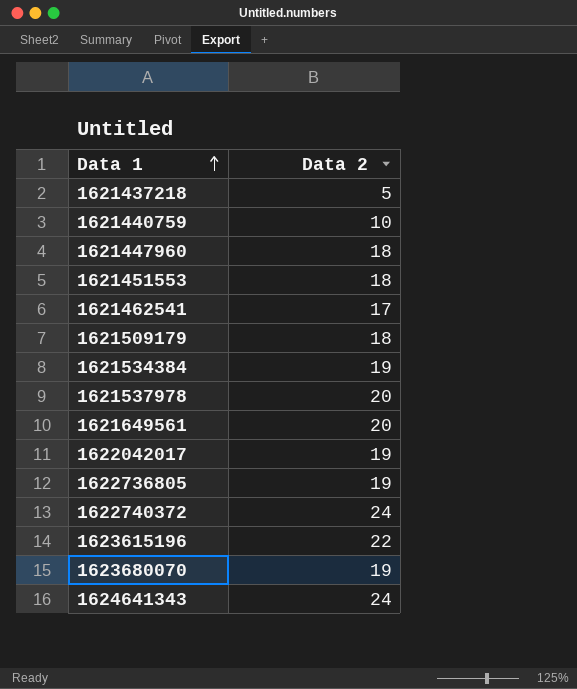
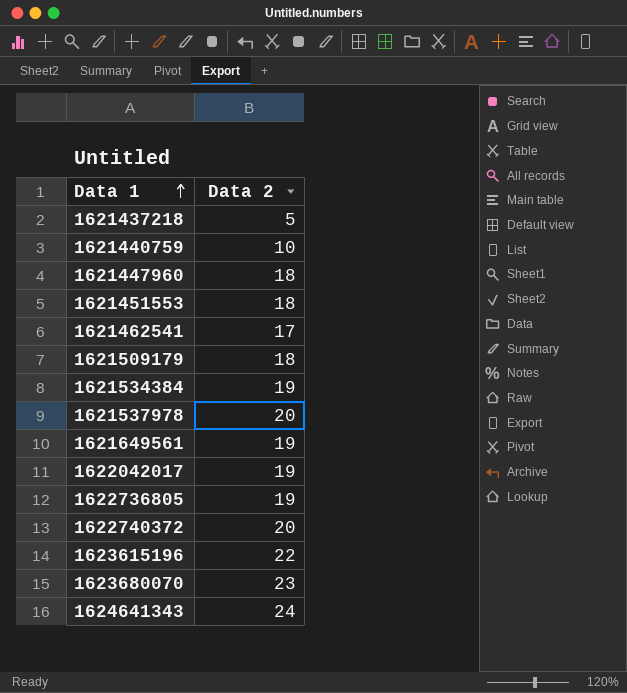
1621649561 | Data 2: 20 -> 19
1622740372 | Data 2: 24 -> 20
1623680070 | Data 2: 19 -> 23

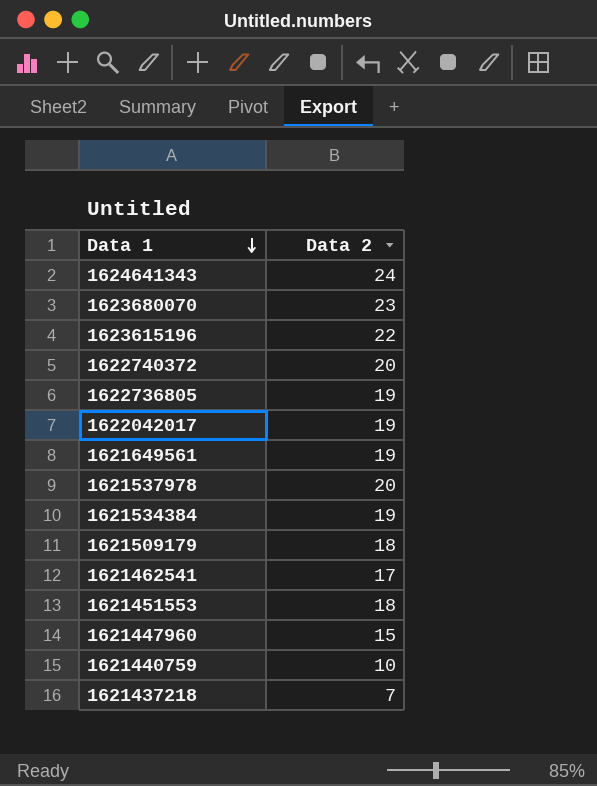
row order: Data 1 ascending -> Data 1 descending
1621447960 | Data 2: 18 -> 15
1621437218 | Data 2: 5 -> 7

